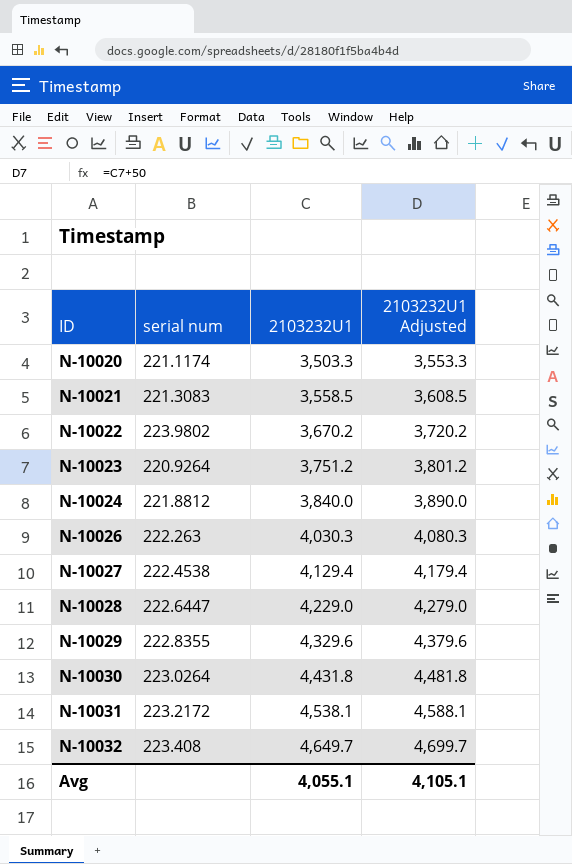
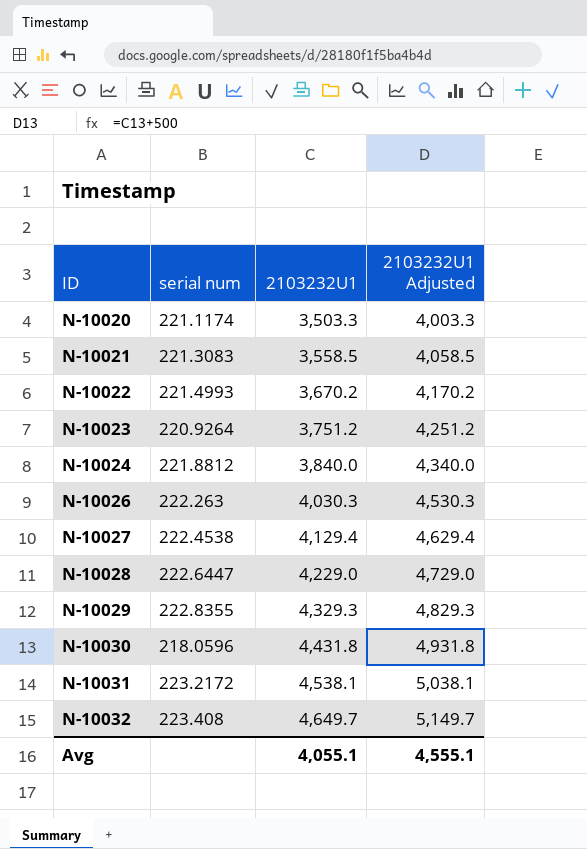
column 2103232U1 Adjusted | formula: [2103232U1] + 50 -> [2103232U1] + 500
N-10022 | serial num: 223.9802 -> 221.4993
N-10029 | 2103232U1: 4,329.6 -> 4,329.3
N-10030 | serial num: 223.0264 -> 218.0596
Avg | 2103232U1 Adjusted: 4,105.1 -> 4,555.1

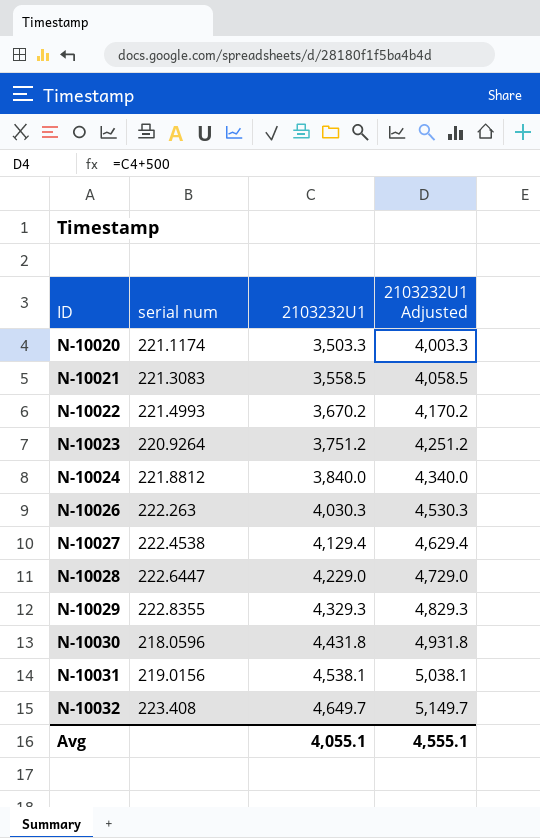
N-10031 | serial num: 223.2172 -> 219.0156

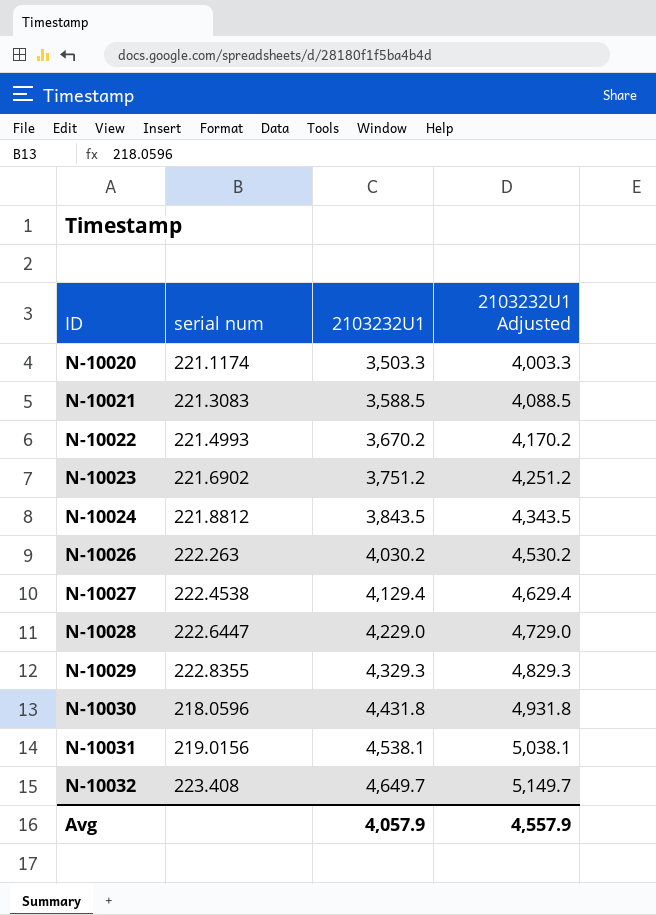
N-10021 | 2103232U1: 3,558.5 -> 3,588.5
N-10021 | 2103232U1 Adjusted: 4,058.5 -> 4,088.5
N-10023 | serial num: 220.9264 -> 221.6902
N-10024 | 2103232U1: 3,840.0 -> 3,843.5
N-10024 | 2103232U1 Adjusted: 4,340.0 -> 4,343.5
N-10026 | 2103232U1: 4,030.3 -> 4,030.2
N-10026 | 2103232U1 Adjusted: 4,530.3 -> 4,530.2
Avg | 2103232U1: 4,055.1 -> 4,057.9
Avg | 2103232U1 Adjusted: 4,555.1 -> 4,557.9

